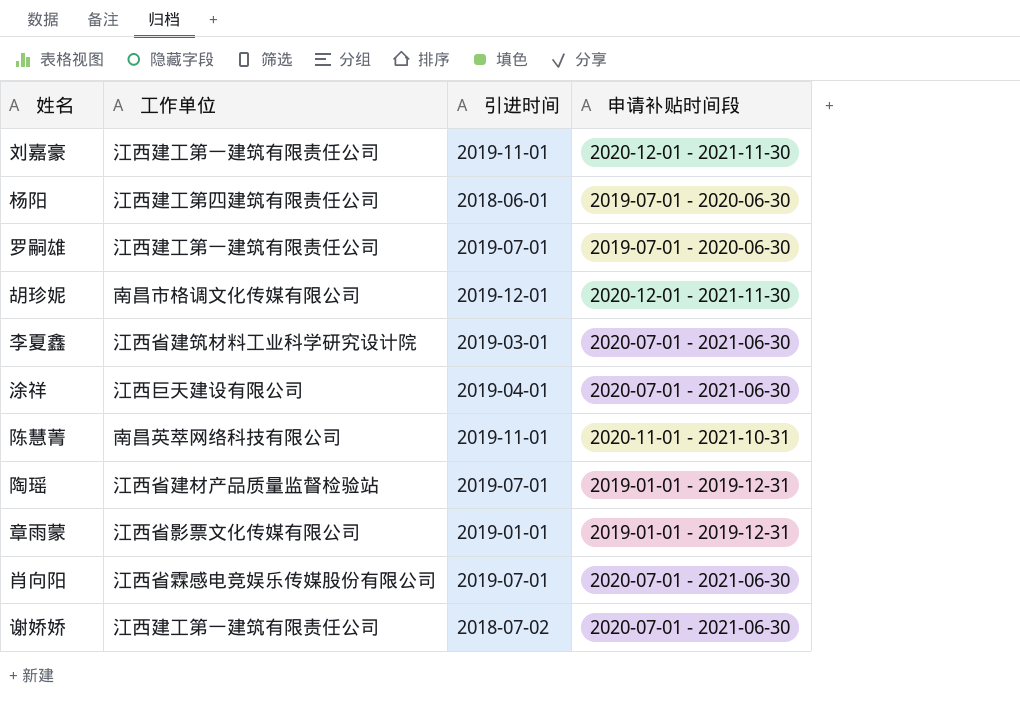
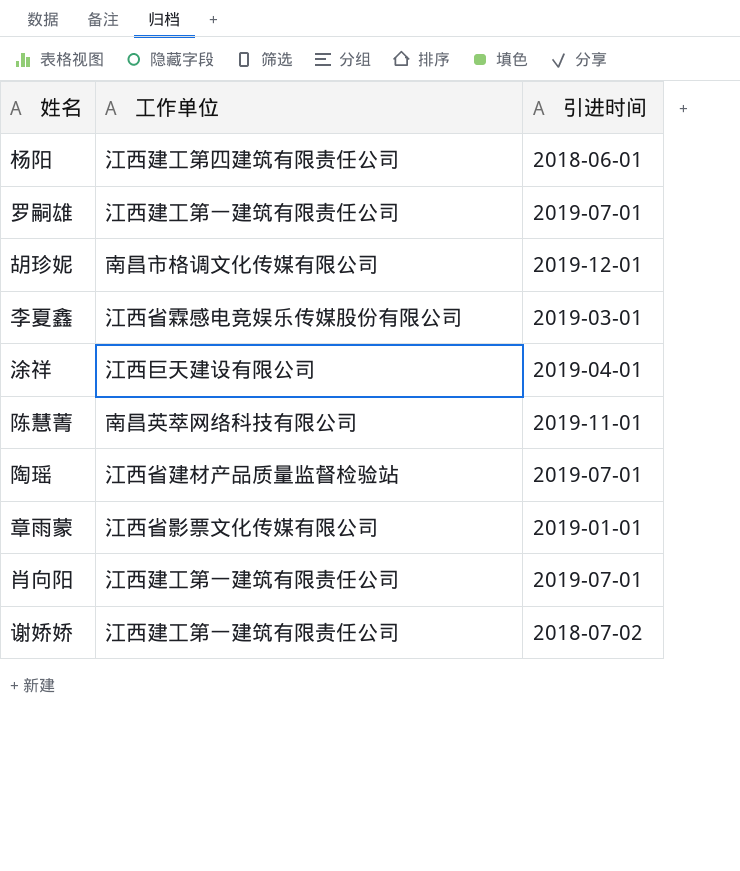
column 申请补贴时间段 | position: 4 -> none
row 刘嘉豪: 江西建工第一建筑有限责任公司 | 2019-11-01 | 2020-12-01 - 2021-11-30 -> none
李夏鑫 | 工作单位: 江西省建筑材料工业科学研究设计院 -> 江西省霖感电竞娱乐传媒股份有限公司
肖向阳 | 工作单位: 江西省霖感电竞娱乐传媒股份有限公司 -> 江西建工第一建筑有限责任公司

